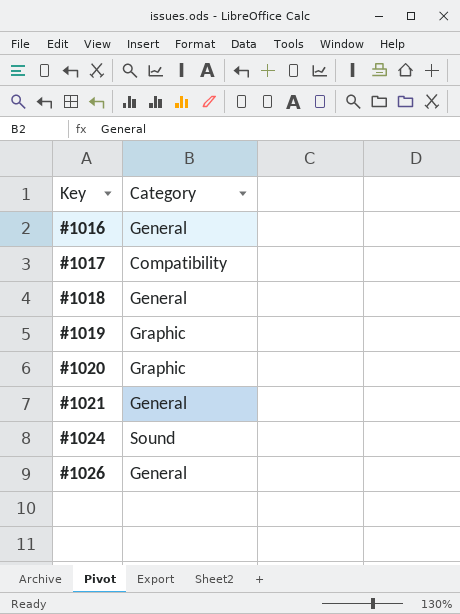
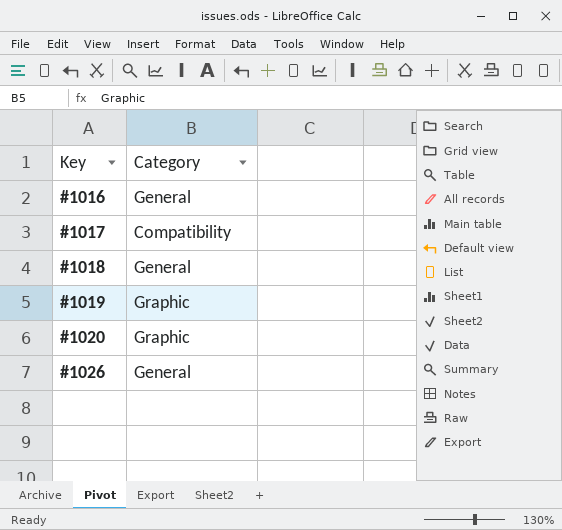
row #1021: General -> none
row #1024: Sound -> none

